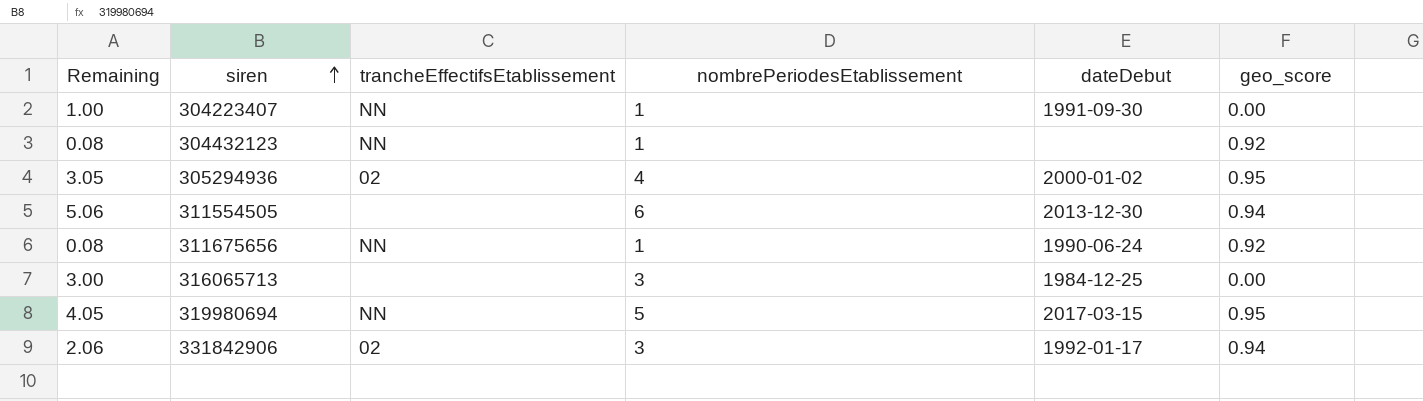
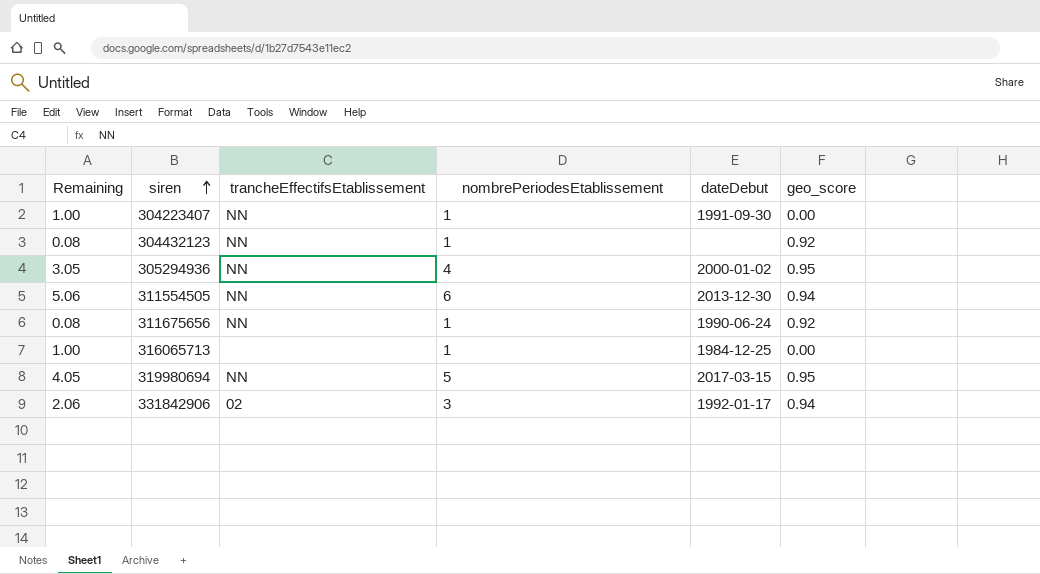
305294936 | trancheEffectifsEtablissement: 02 -> NN
311554505 | trancheEffectifsEtablissement: none -> NN
316065713 | Remaining: 3.00 -> 1.00
316065713 | nombrePeriodesEtablissement: 3 -> 1

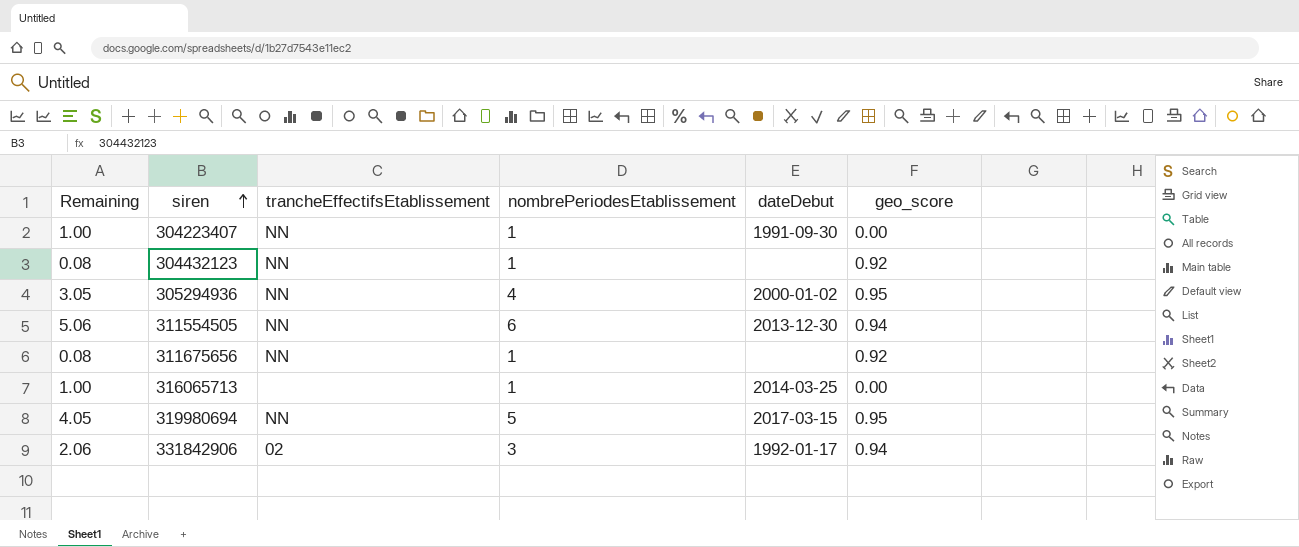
311675656 | dateDebut: 1990-06-24 -> none
316065713 | dateDebut: 1984-12-25 -> 2014-03-25

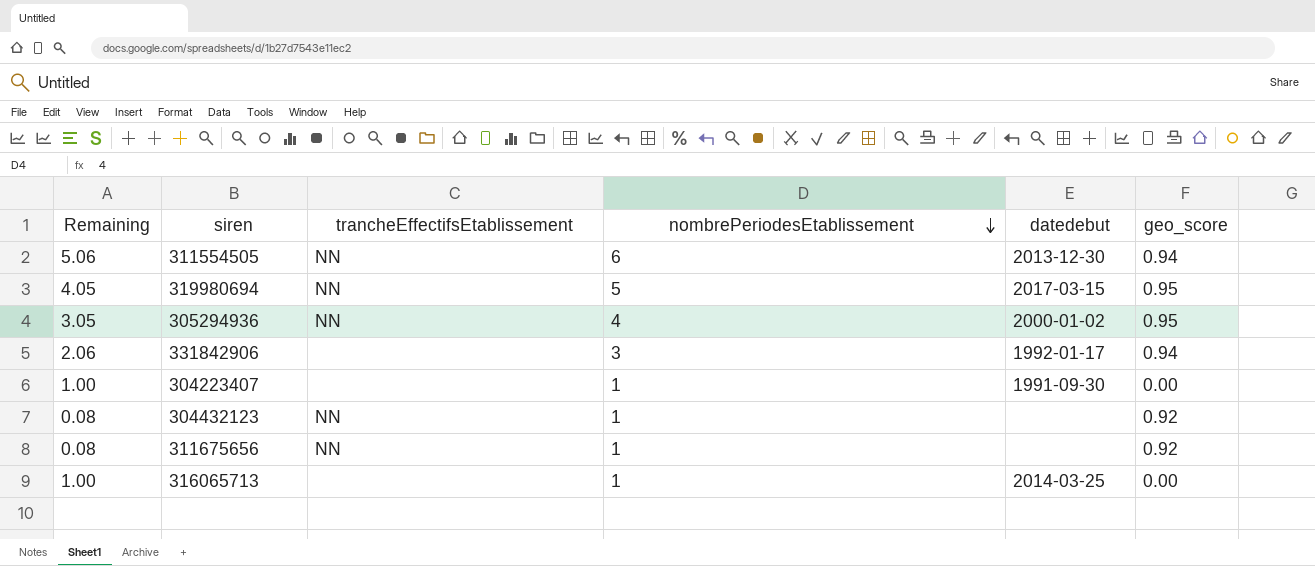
row order: siren ascending -> nombrePeriodesEtablissement descending
column name: dateDebut -> datedebut
331842906 | trancheEffectifsEtablissement: 02 -> none
304223407 | trancheEffectifsEtablissement: NN -> none

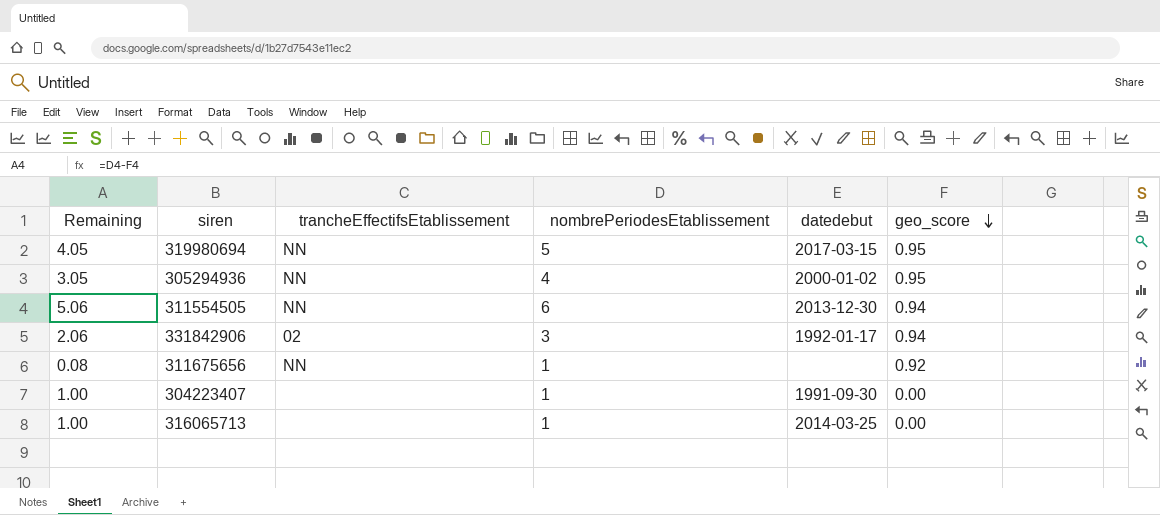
row order: nombrePeriodesEtablissement descending -> geo_score descending
row 304432123: 0.08 | NN | 1 | none | 0.92 -> none
331842906 | trancheEffectifsEtablissement: none -> 02

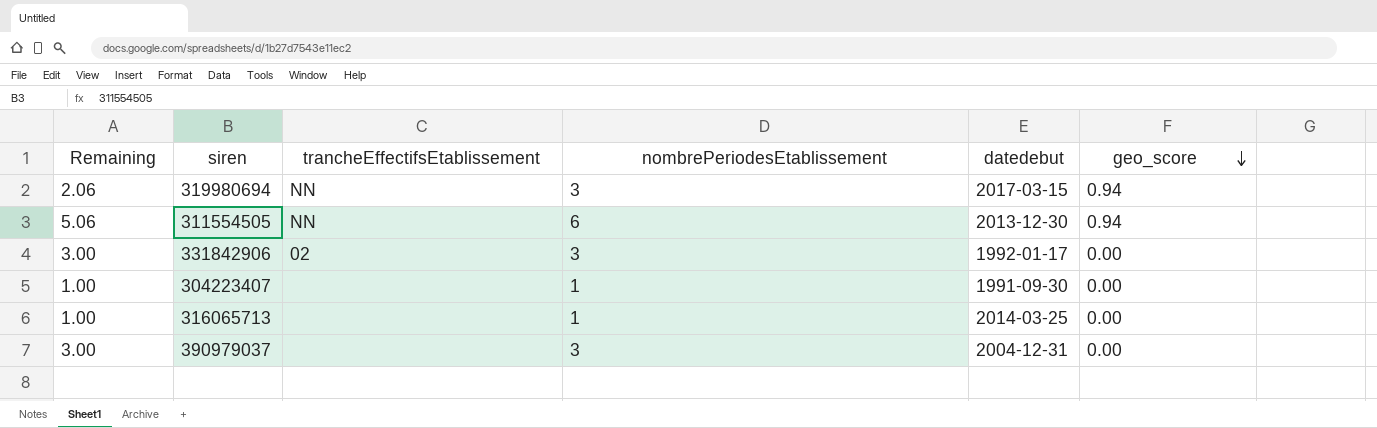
row 305294936: 3.05 | NN | 4 | 2000-01-02 | 0.95 -> none
row 311675656: 0.08 | NN | 1 | none | 0.92 -> none
319980694 | Remaining: 4.05 -> 2.06
319980694 | nombrePeriodesEtablissement: 5 -> 3
319980694 | geo_score: 0.95 -> 0.94
331842906 | Remaining: 2.06 -> 3.00
331842906 | geo_score: 0.94 -> 0.00
row 390979037: none -> 3.00 | none | 3 | 2004-12-31 | 0.00

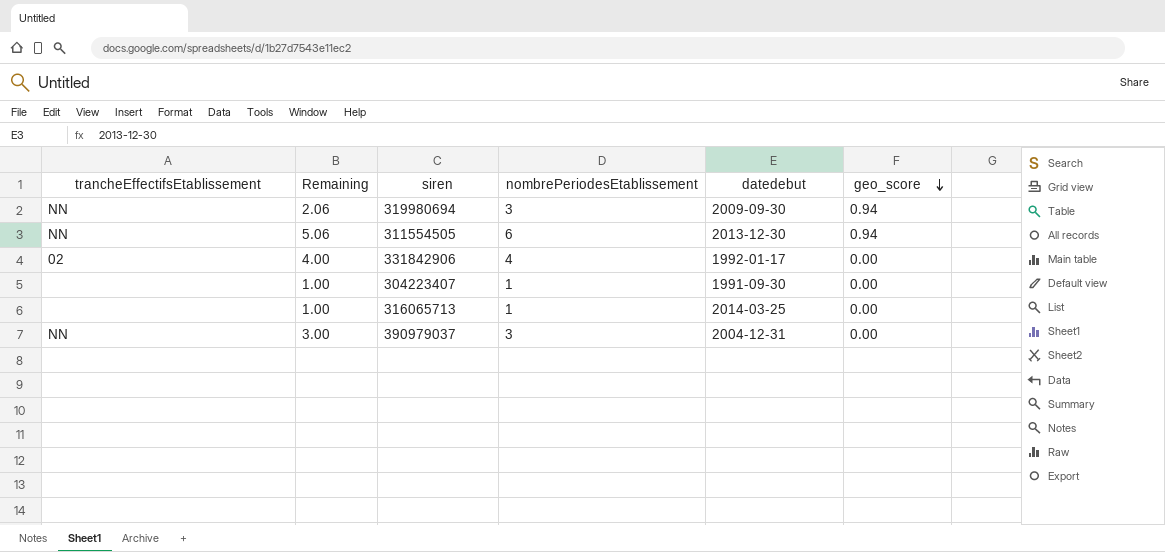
column trancheEffectifsEtablissement | position: 3 -> 1
319980694 | datedebut: 2017-03-15 -> 2009-09-30
331842906 | Remaining: 3.00 -> 4.00
331842906 | nombrePeriodesEtablissement: 3 -> 4
390979037 | trancheEffectifsEtablissement: none -> NN

